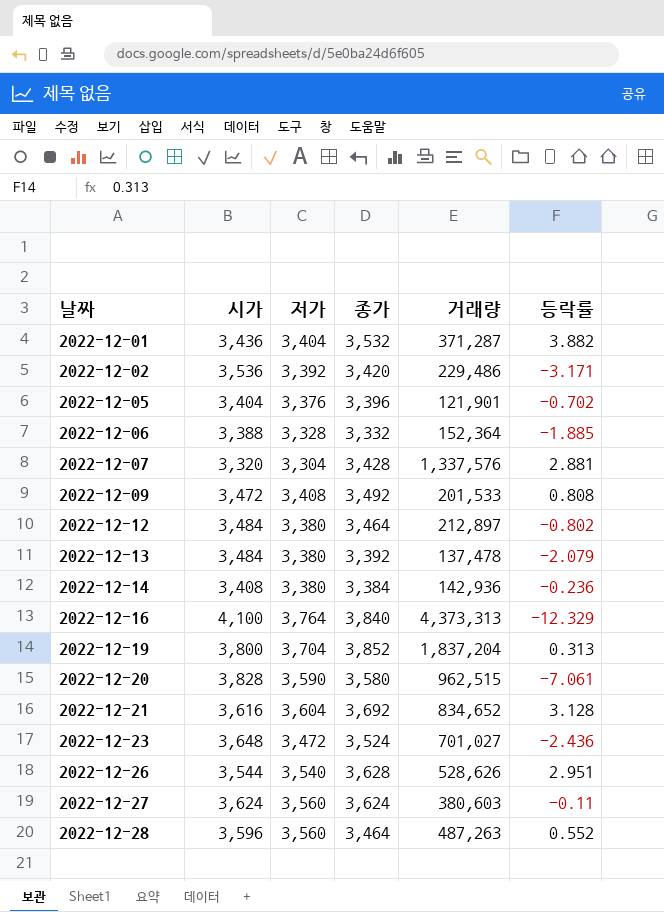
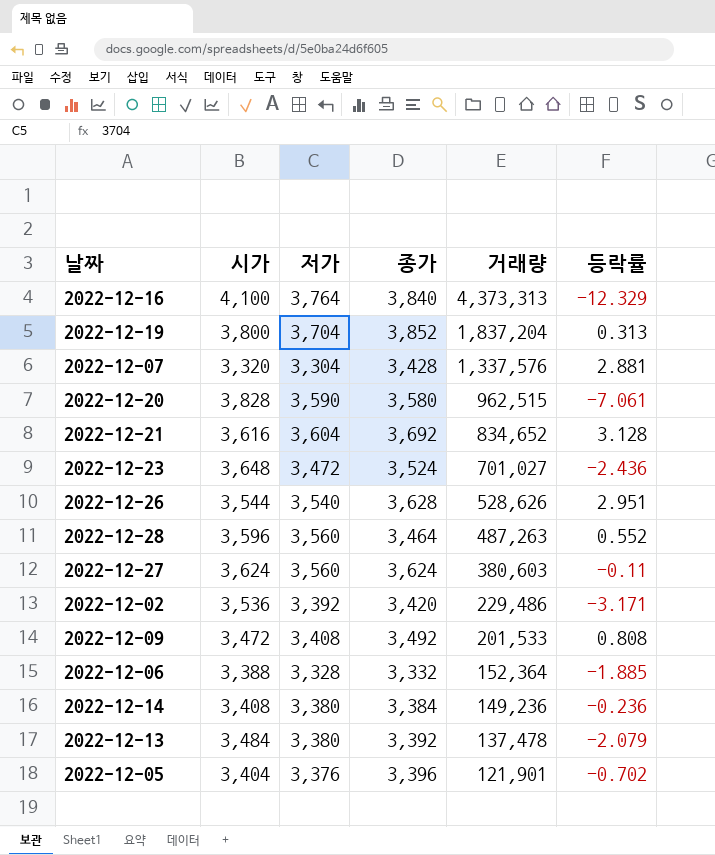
row order: 날짜 ascending -> 거래량 descending
row 2022-12-01: 3,436 | 3,404 | 3,532 | 371,287 | 3.882 -> none
row 2022-12-12: 3,484 | 3,380 | 3,464 | 212,897 | -0.802 -> none
2022-12-14 | 거래량: 142,936 -> 149,236

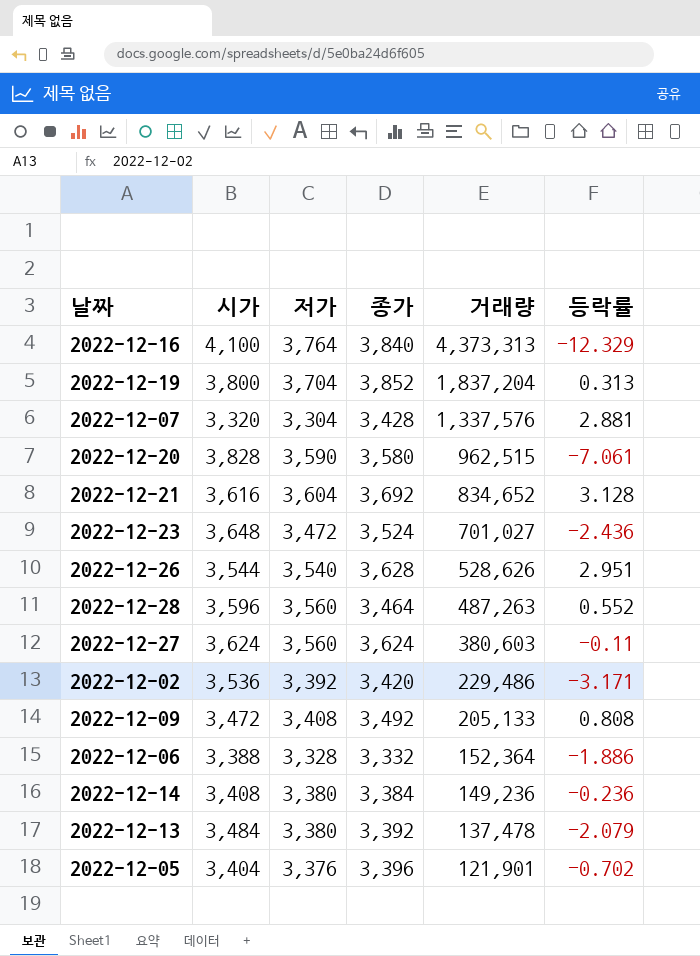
2022-12-09 | 거래량: 201,533 -> 205,133
2022-12-06 | 등락률: -1.885 -> -1.886

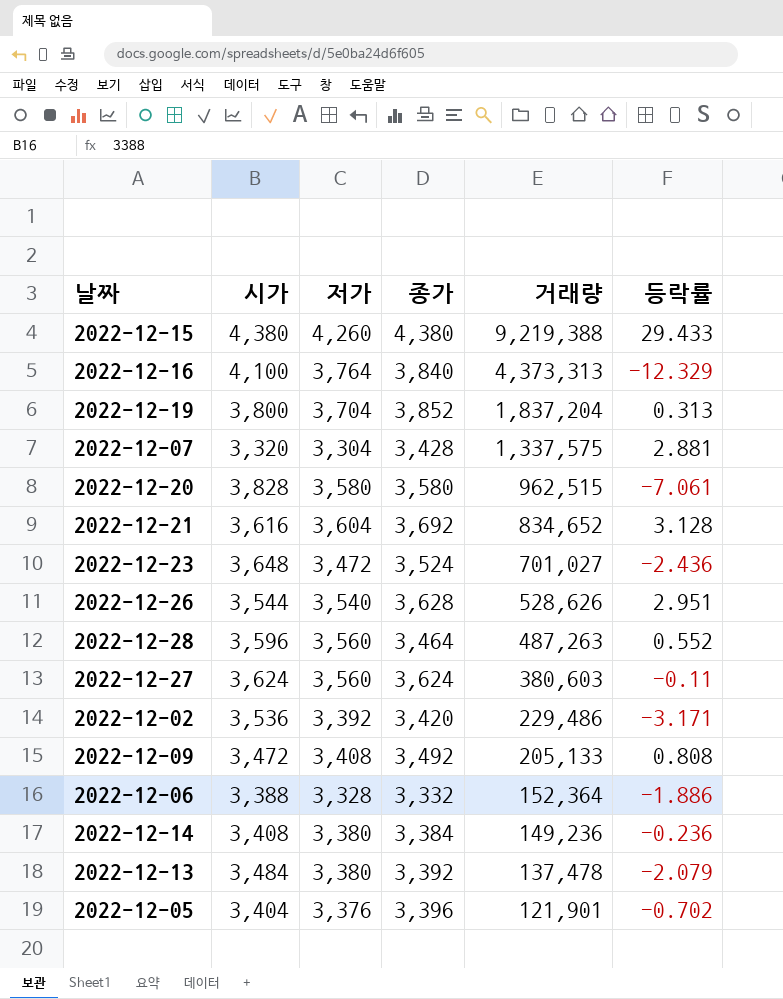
row 2022-12-15: none -> 4,380 | 4,260 | 4,380 | 9,219,388 | 29.433
2022-12-07 | 거래량: 1,337,576 -> 1,337,575
2022-12-20 | 저가: 3,590 -> 3,580

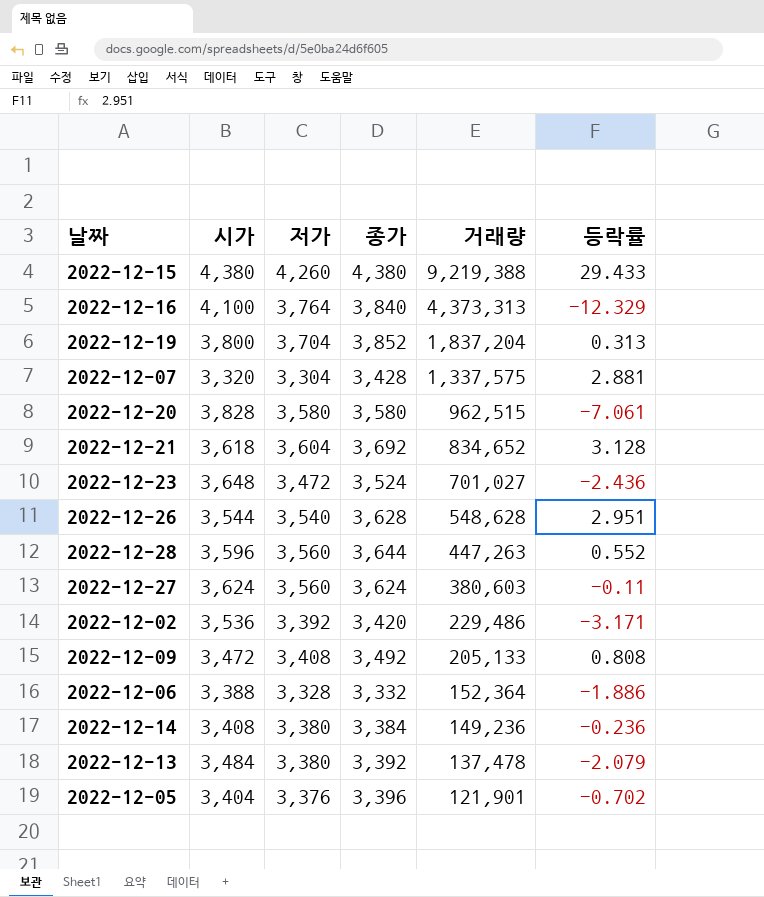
2022-12-21 | 시가: 3,616 -> 3,618
2022-12-26 | 거래량: 528,626 -> 548,628
2022-12-28 | 종가: 3,464 -> 3,644
2022-12-28 | 거래량: 487,263 -> 447,263

